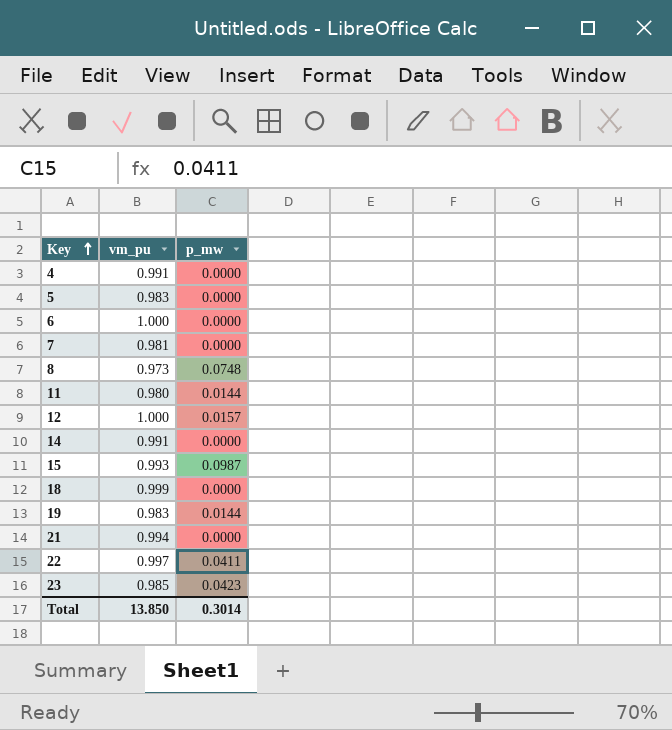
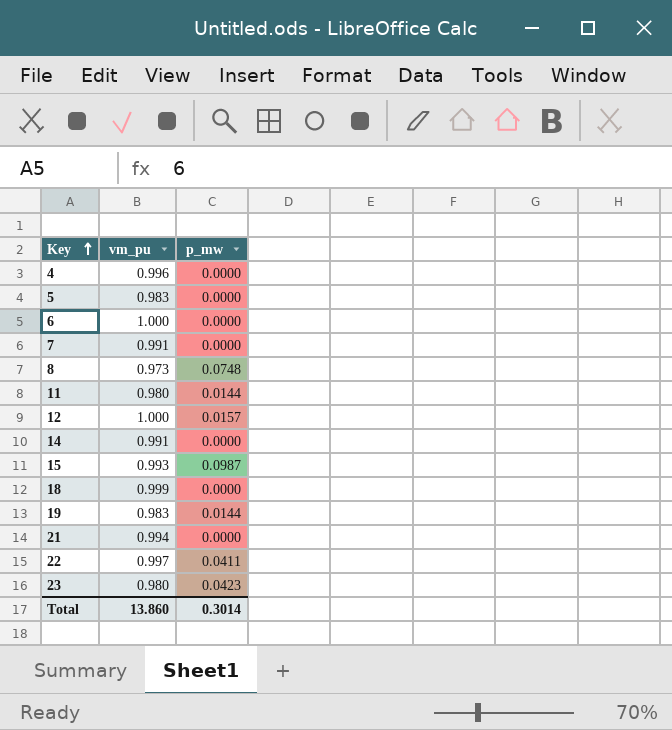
4 | vm_pu: 0.991 -> 0.996
7 | vm_pu: 0.981 -> 0.991
23 | vm_pu: 0.985 -> 0.980
Total | vm_pu: 13.850 -> 13.860

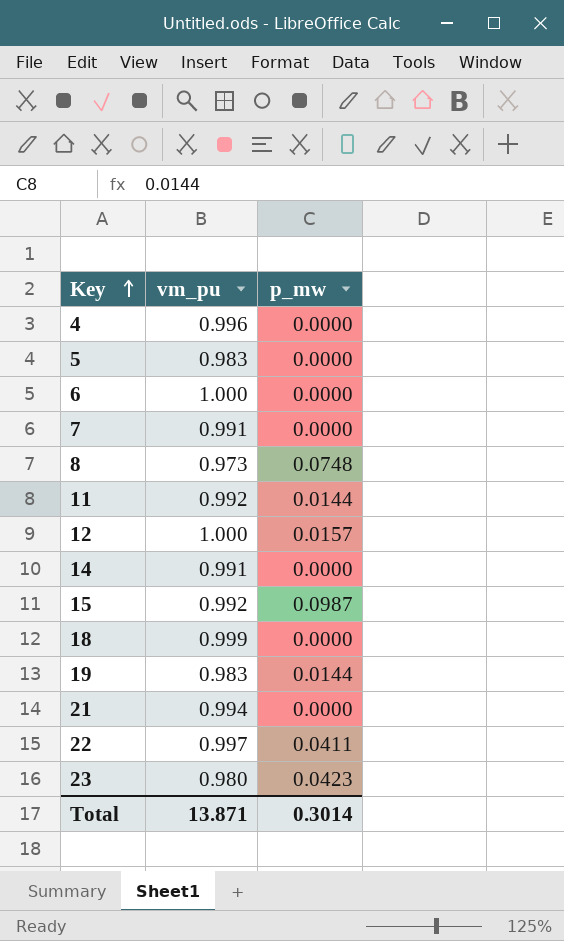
11 | vm_pu: 0.980 -> 0.992
15 | vm_pu: 0.993 -> 0.992
Total | vm_pu: 13.860 -> 13.871

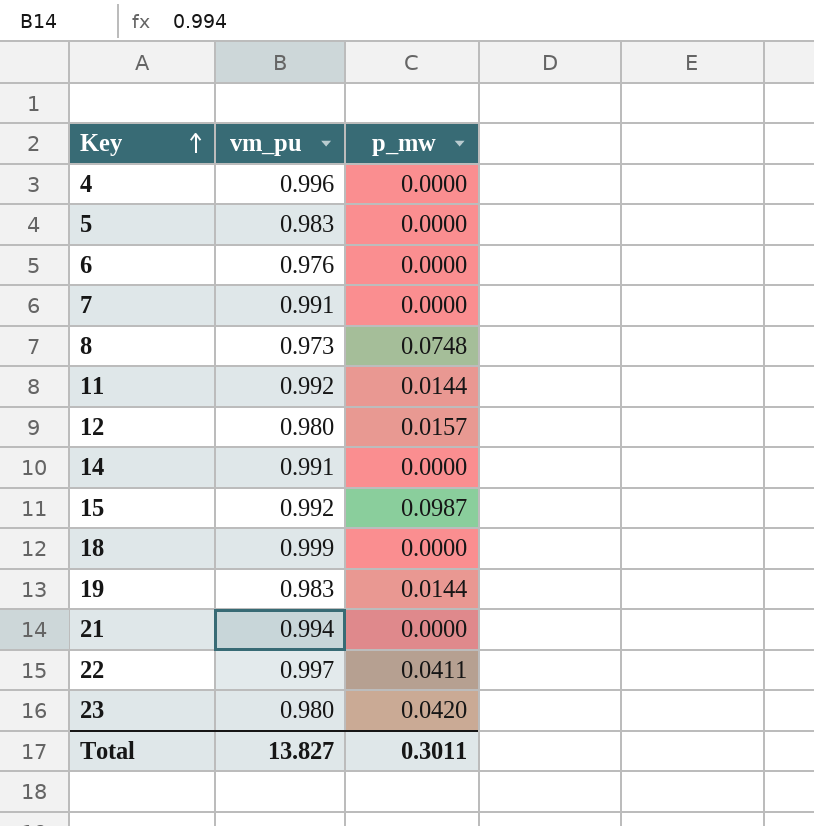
6 | vm_pu: 1.000 -> 0.976
12 | vm_pu: 1.000 -> 0.980
23 | p_mw: 0.0423 -> 0.0420
Total | vm_pu: 13.871 -> 13.827
Total | p_mw: 0.3014 -> 0.3011

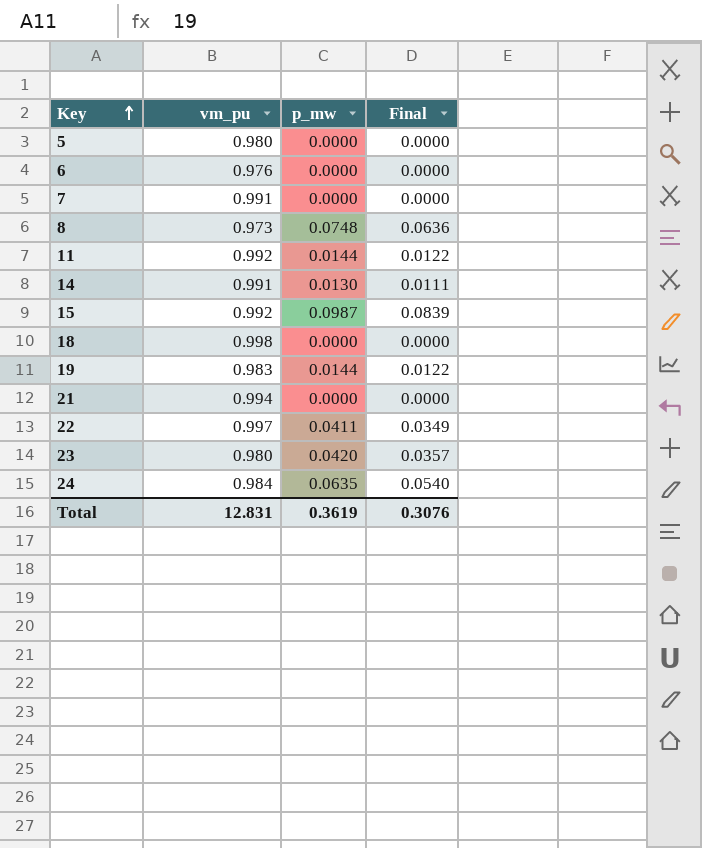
column Final | formula: none -> [p_mw] * 0.85
row 4: 0.996 | 0.0000 -> none
row 12: 0.980 | 0.0157 -> none
5 | vm_pu: 0.983 -> 0.980
14 | p_mw: 0.0000 -> 0.0130
18 | vm_pu: 0.999 -> 0.998
row 24: none -> 0.984 | 0.0635 | 0.0540
Total | vm_pu: 13.827 -> 12.831
Total | p_mw: 0.3011 -> 0.3619

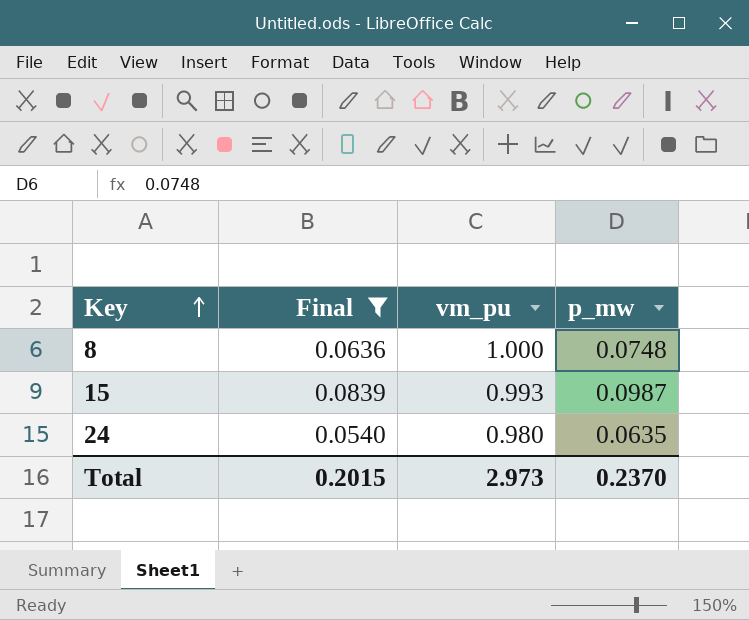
filter: none -> Final >= 0.0540
column Final | position: 4 -> 2
8 | vm_pu: 0.973 -> 1.000
15 | vm_pu: 0.992 -> 0.993
24 | vm_pu: 0.984 -> 0.980
Total | Final: 0.3076 -> 0.2015
Total | vm_pu: 12.831 -> 2.973
Total | p_mw: 0.3619 -> 0.2370

